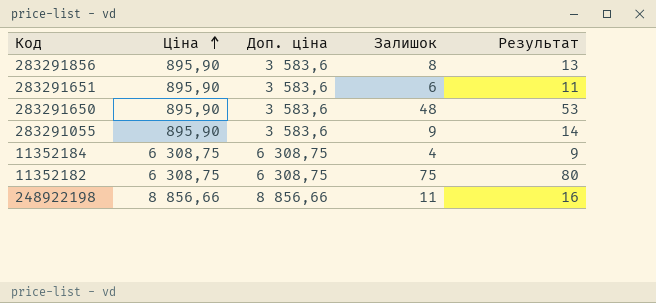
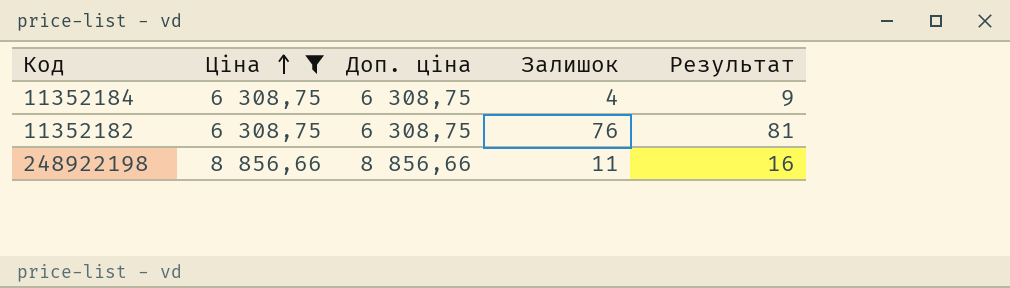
filter: none -> Ціна != 895,90
11352182 | Залишок: 75 -> 76
11352182 | Результат: 80 -> 81

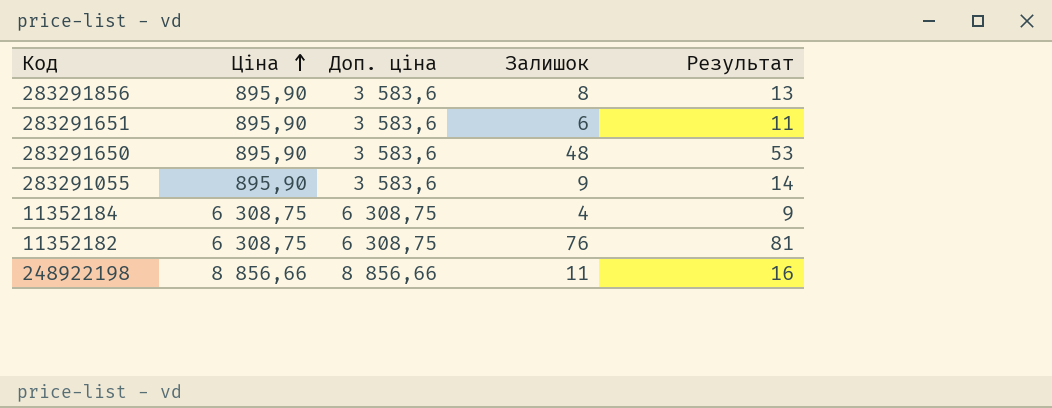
filter: Ціна != 895,90 -> none

